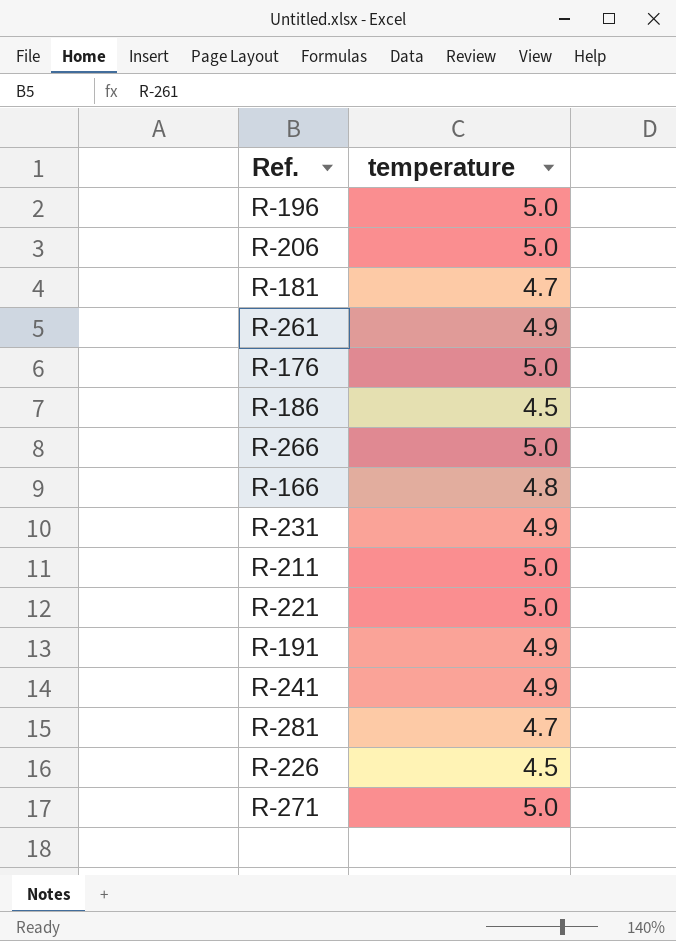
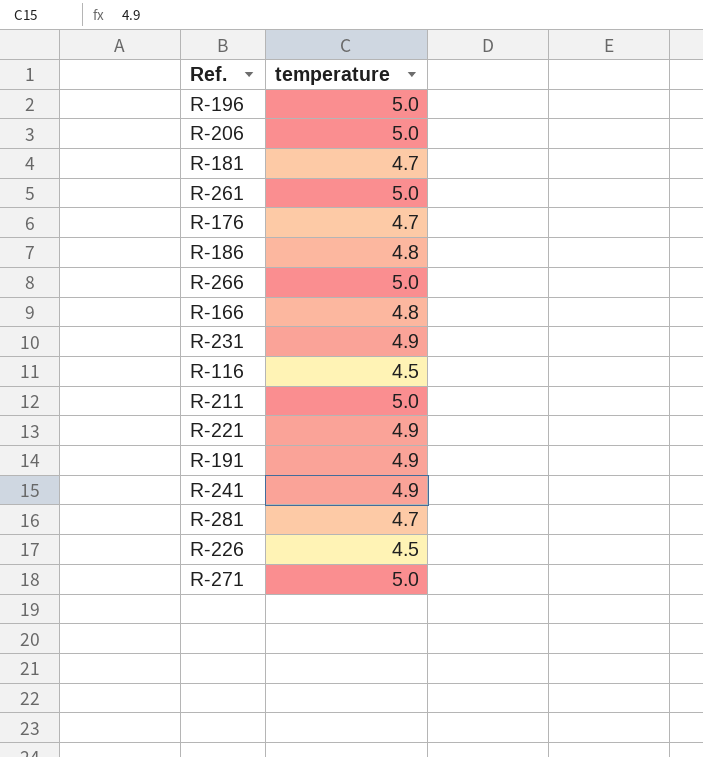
R-261 | temperature: 4.9 -> 5.0
R-176 | temperature: 5.0 -> 4.7
R-186 | temperature: 4.5 -> 4.8
row R-116: none -> 4.5
R-221 | temperature: 5.0 -> 4.9

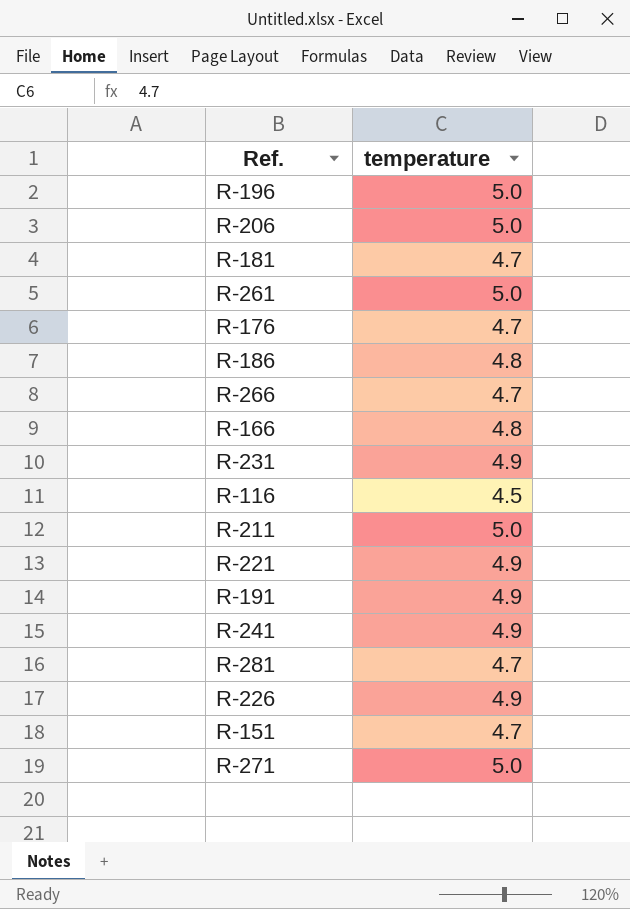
R-266 | temperature: 5.0 -> 4.7
R-226 | temperature: 4.5 -> 4.9
row R-151: none -> 4.7

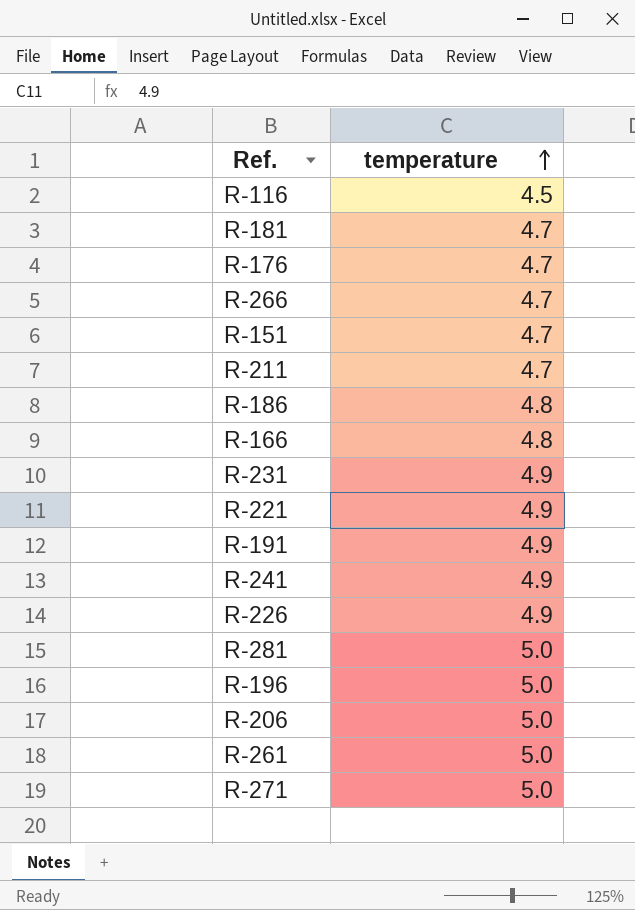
row order: none -> temperature ascending
R-211 | temperature: 5.0 -> 4.7
R-281 | temperature: 4.7 -> 5.0

